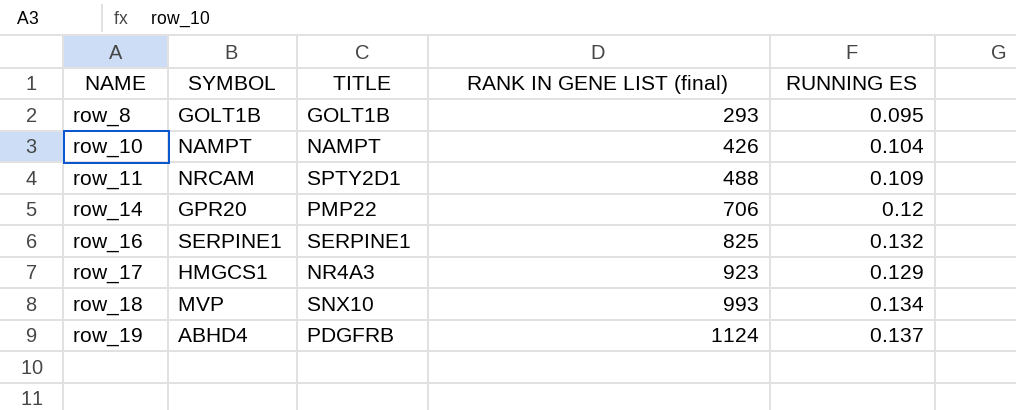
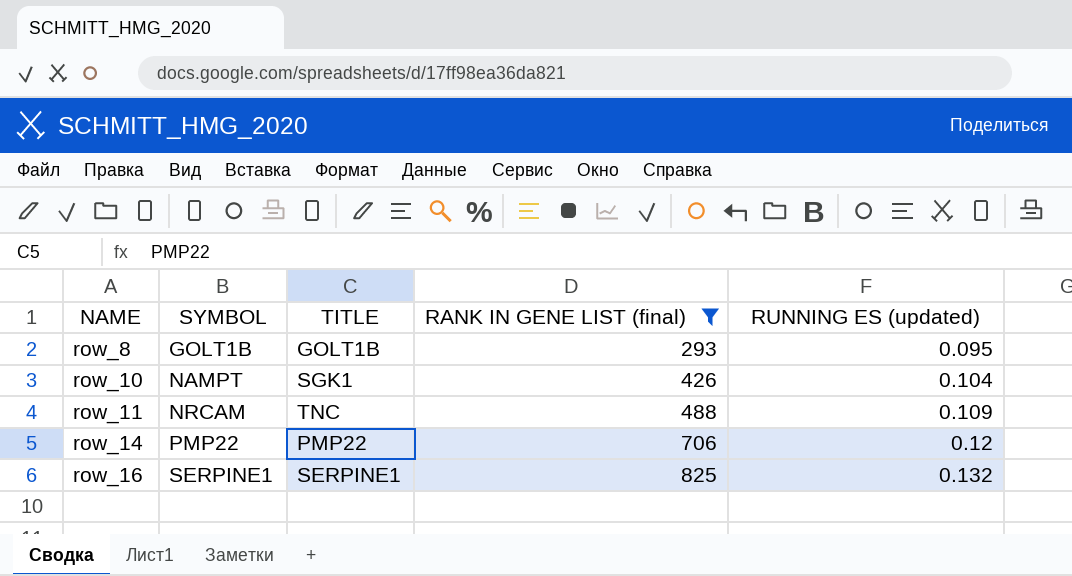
filter: none -> RANK IN GENE LIST (final) <= 825
column name: RUNNING ES -> RUNNING ES (updated)
row_10 | TITLE: NAMPT -> SGK1
row_11 | TITLE: SPTY2D1 -> TNC
row_14 | SYMBOL: GPR20 -> PMP22

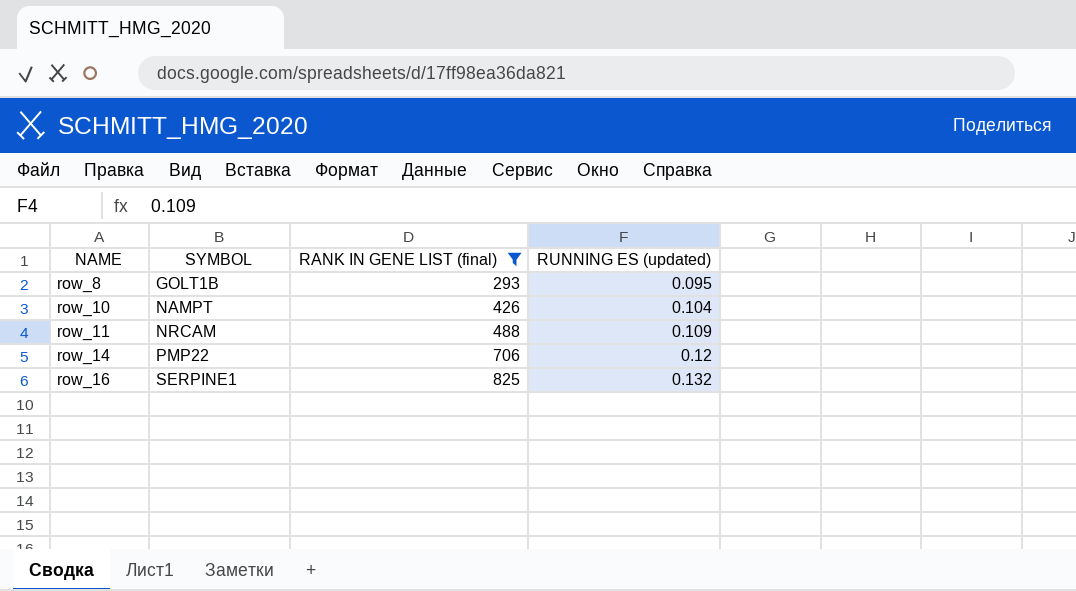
column TITLE | position: 3 -> none

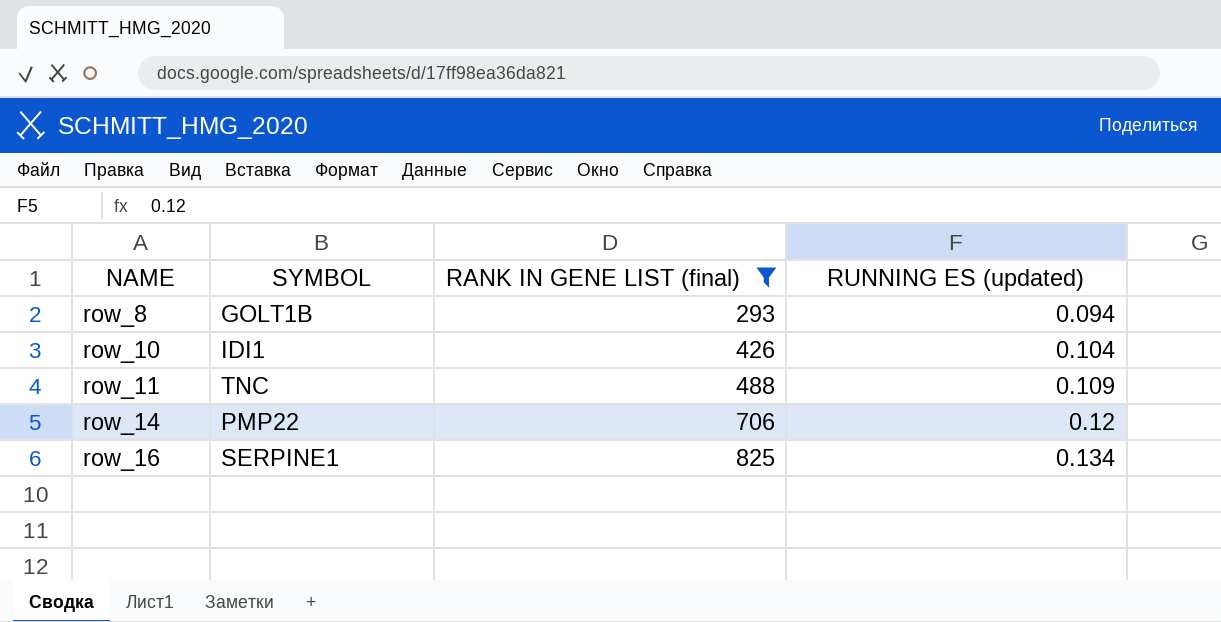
row_8 | RUNNING ES (updated): 0.095 -> 0.094
row_10 | SYMBOL: NAMPT -> IDI1
row_11 | SYMBOL: NRCAM -> TNC
row_16 | RUNNING ES (updated): 0.132 -> 0.134

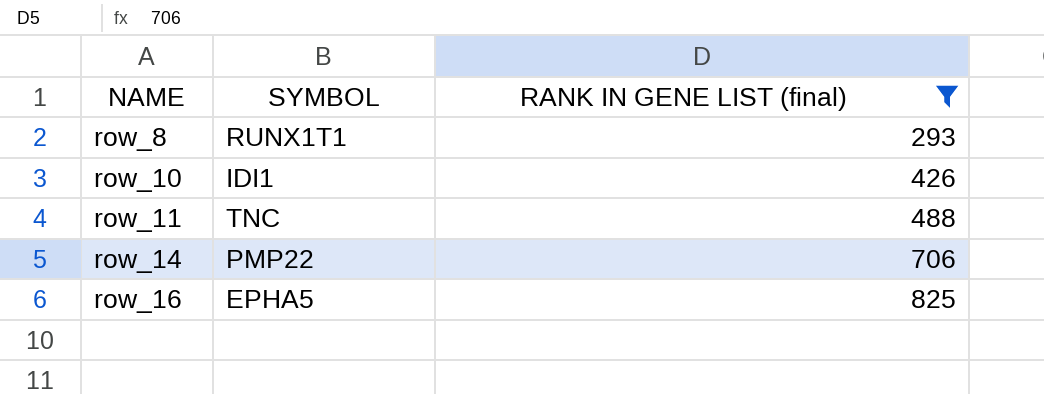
column RUNNING ES (updated) | position: 4 -> none
row_8 | SYMBOL: GOLT1B -> RUNX1T1
row_16 | SYMBOL: SERPINE1 -> EPHA5

